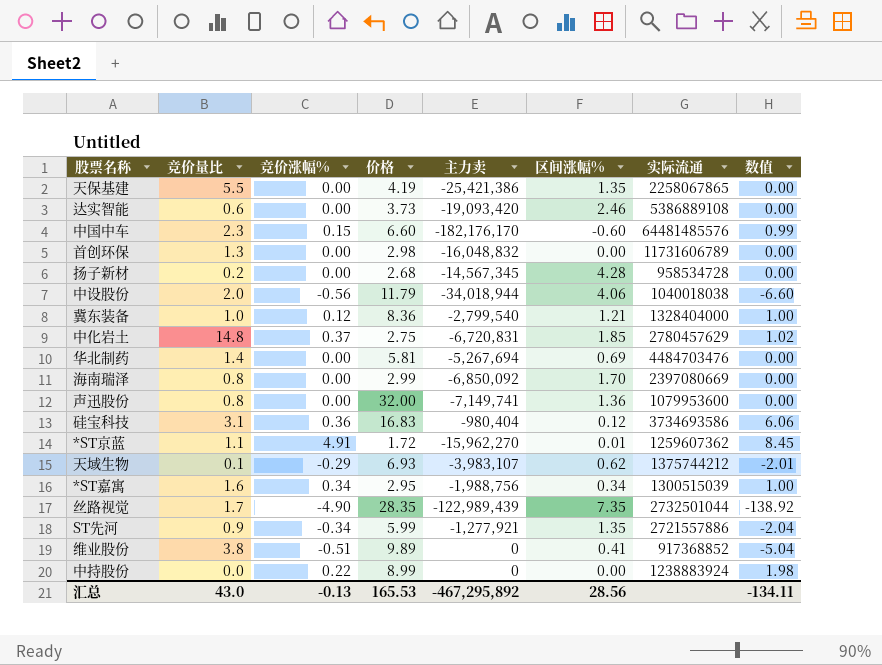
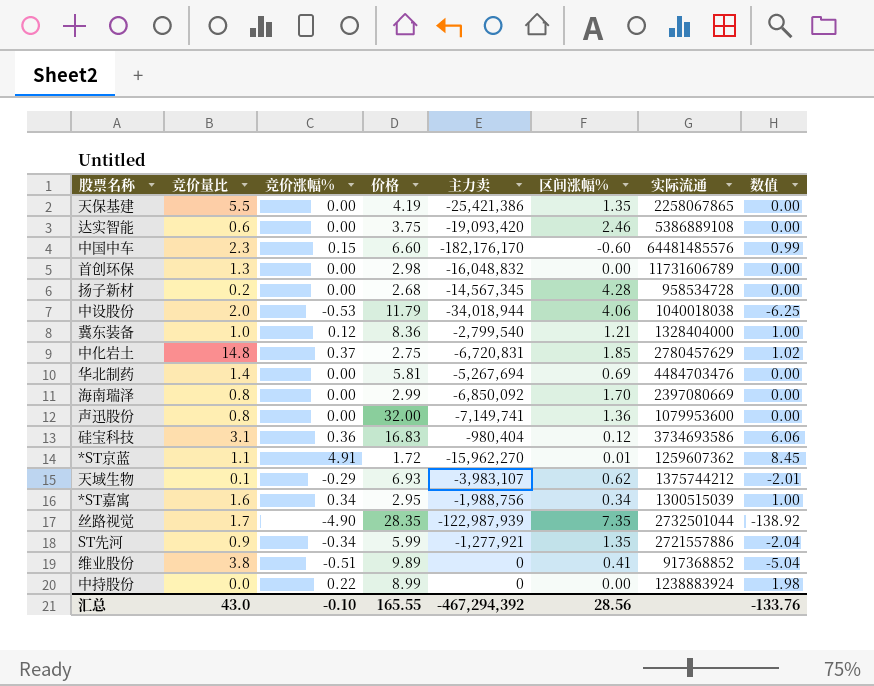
达实智能 | 价格: 3.73 -> 3.75
中设股份 | 竞价涨幅%: -0.56 -> -0.53
中设股份 | 数值: -6.60 -> -6.25
丝路视觉 | 主力卖: -122,989,439 -> -122,987,939
汇总 | 竞价涨幅%: -0.13 -> -0.10
汇总 | 价格: 165.53 -> 165.55
汇总 | 主力卖: -467,295,892 -> -467,294,392
汇总 | 数值: -134.11 -> -133.76

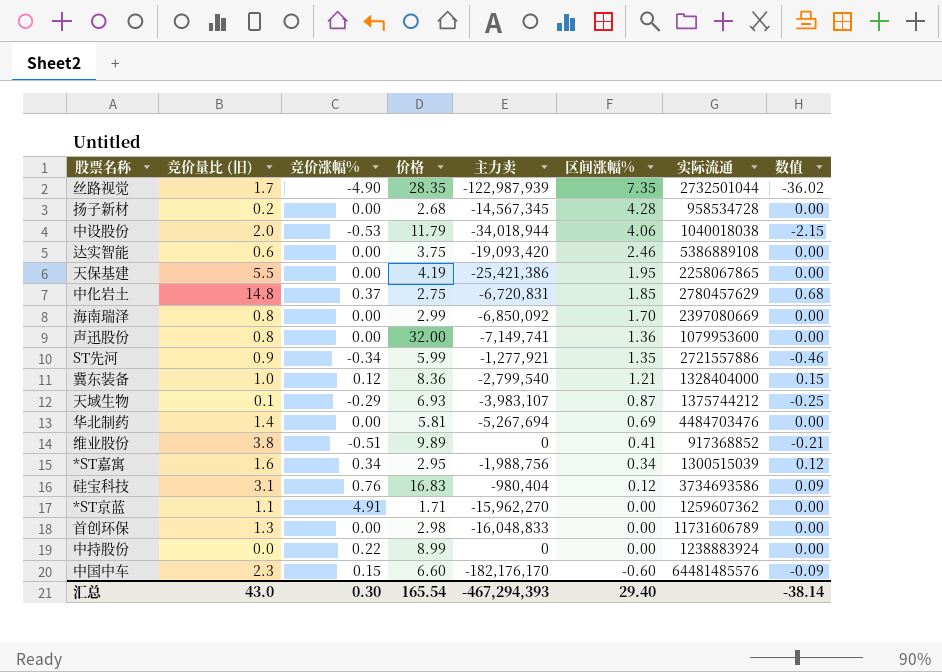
row order: none -> 区间涨幅% descending
column name: 竞价量比 -> 竞价量比 (旧)
column 数值 | formula: [竞价涨幅%] * [价格] -> [竞价涨幅%] * [区间涨幅%]
天保基建 | 区间涨幅%: 1.35 -> 1.95
天域生物 | 区间涨幅%: 0.62 -> 0.87
硅宝科技 | 竞价涨幅%: 0.36 -> 0.76
*ST京蓝 | 价格: 1.72 -> 1.71
*ST京蓝 | 区间涨幅%: 0.01 -> 0.00
首创环保 | 主力卖: -16,048,832 -> -16,048,833
汇总 | 竞价涨幅%: -0.10 -> 0.30
汇总 | 价格: 165.55 -> 165.54
汇总 | 主力卖: -467,294,392 -> -467,294,393
汇总 | 区间涨幅%: 28.56 -> 29.40
汇总 | 数值: -133.76 -> -38.14

